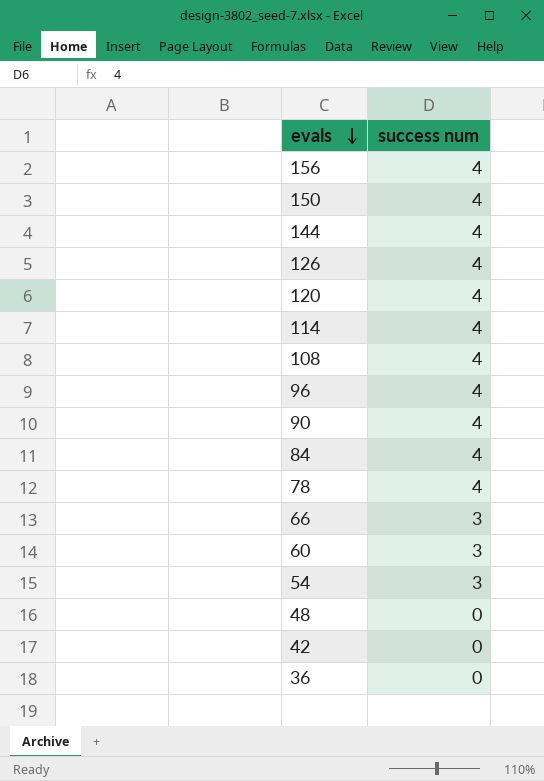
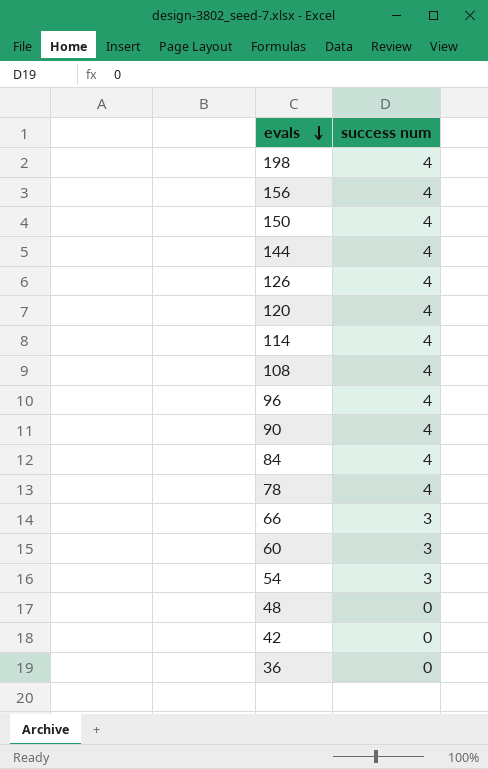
row 198: none -> 4

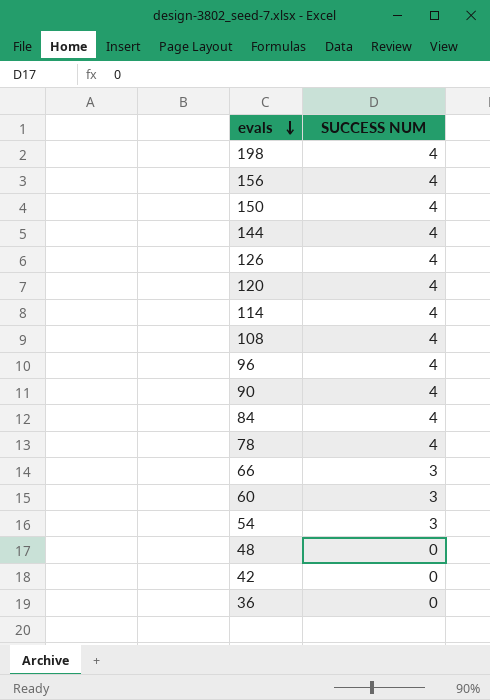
column name: success num -> SUCCESS NUM

